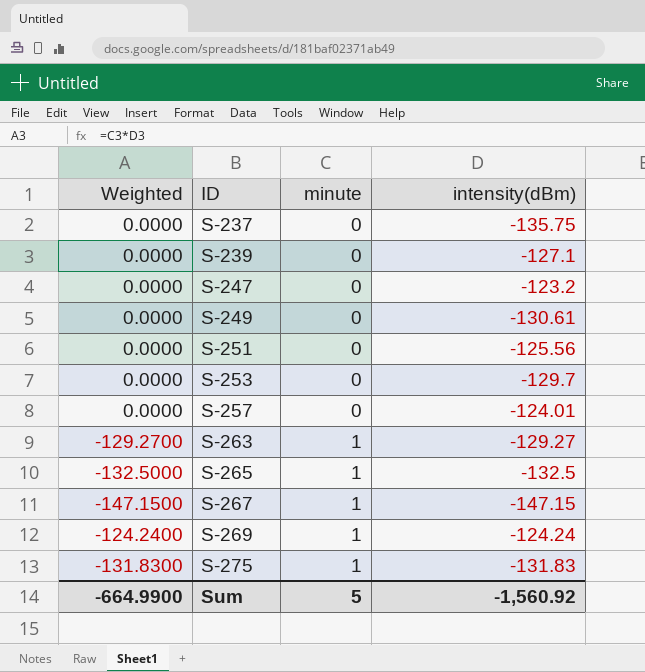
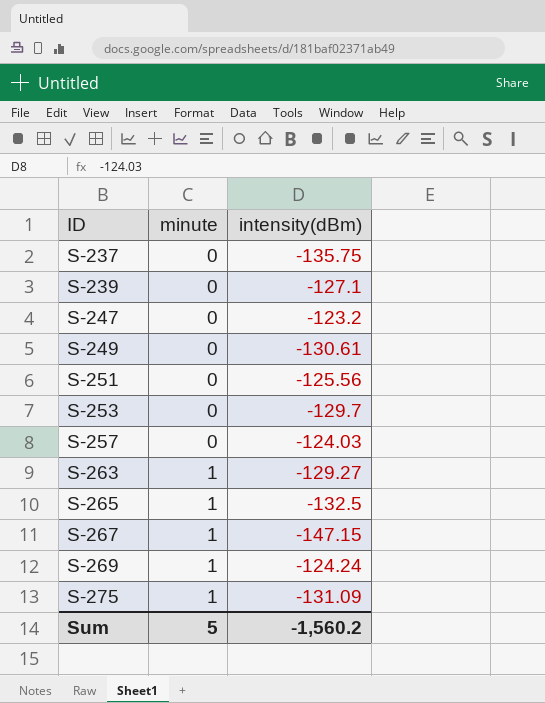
column Weighted | formula: [minute] * [intensity(dBm)] -> none
S-257 | intensity(dBm): -124.01 -> -124.03
S-275 | intensity(dBm): -131.83 -> -131.09
Sum | intensity(dBm): -1,560.92 -> -1,560.2

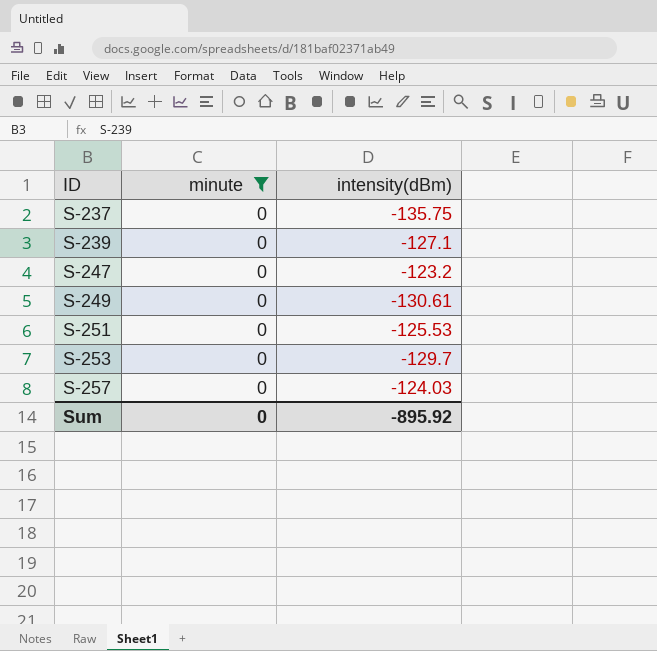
filter: none -> minute = 0
S-251 | intensity(dBm): -125.56 -> -125.53
Sum | minute: 5 -> 0
Sum | intensity(dBm): -1,560.2 -> -895.92

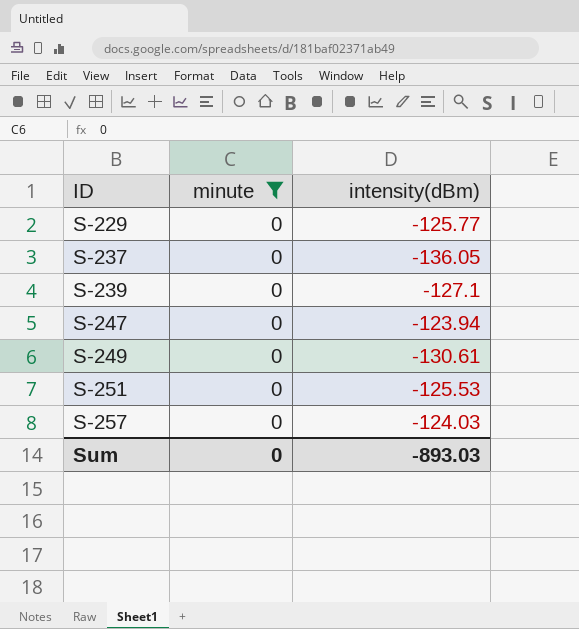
row S-253: 0 | -129.7 -> none
row S-229: none -> 0 | -125.77
S-237 | intensity(dBm): -135.75 -> -136.05
S-247 | intensity(dBm): -123.2 -> -123.94
Sum | intensity(dBm): -895.92 -> -893.03

